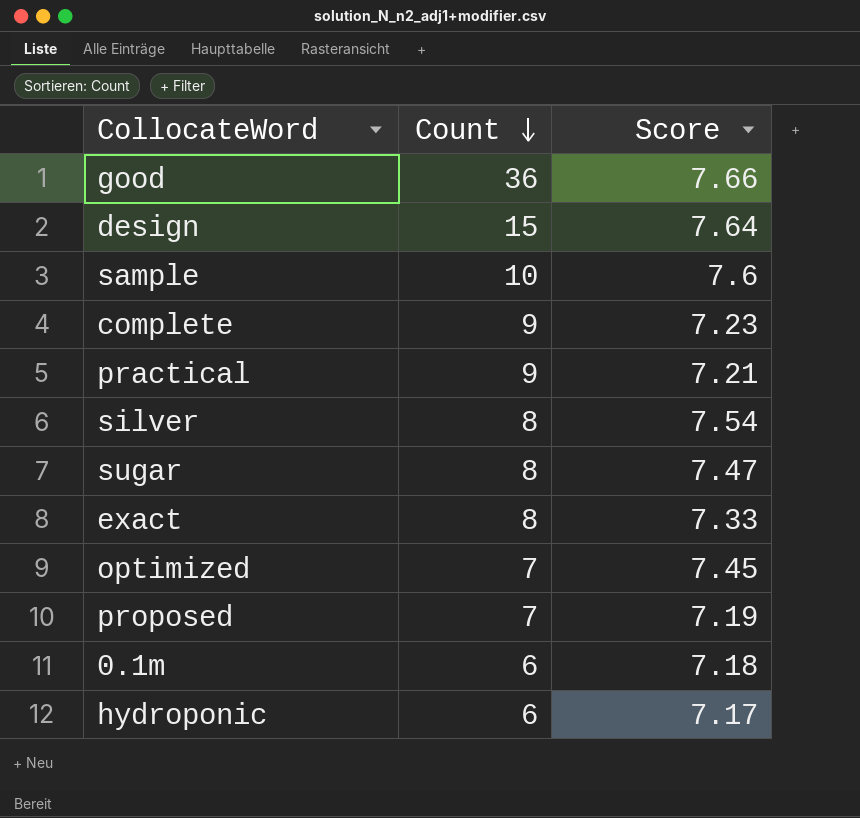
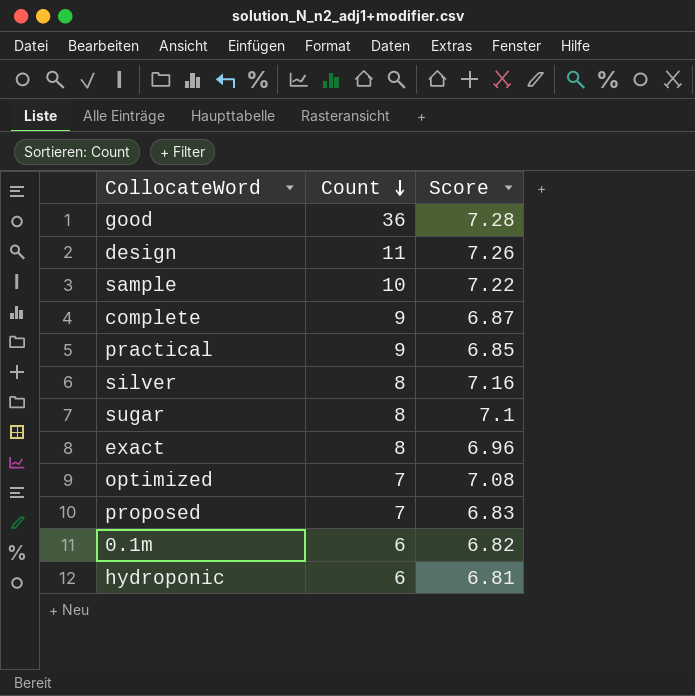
good | Score: 7.66 -> 7.28
design | Count: 15 -> 11
design | Score: 7.64 -> 7.26
sample | Score: 7.6 -> 7.22
complete | Score: 7.23 -> 6.87
practical | Score: 7.21 -> 6.85
silver | Score: 7.54 -> 7.16
sugar | Score: 7.47 -> 7.1
exact | Score: 7.33 -> 6.96
optimized | Score: 7.45 -> 7.08
proposed | Score: 7.19 -> 6.83
0.1m | Score: 7.18 -> 6.82
hydroponic | Score: 7.17 -> 6.81

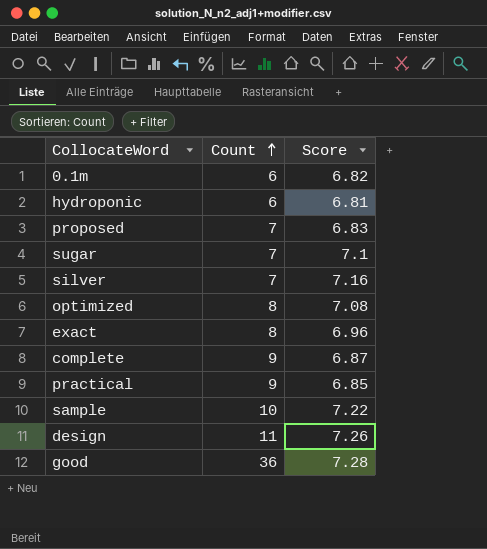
row order: Count descending -> Count ascending
sugar | Count: 8 -> 7
silver | Count: 8 -> 7
optimized | Count: 7 -> 8

